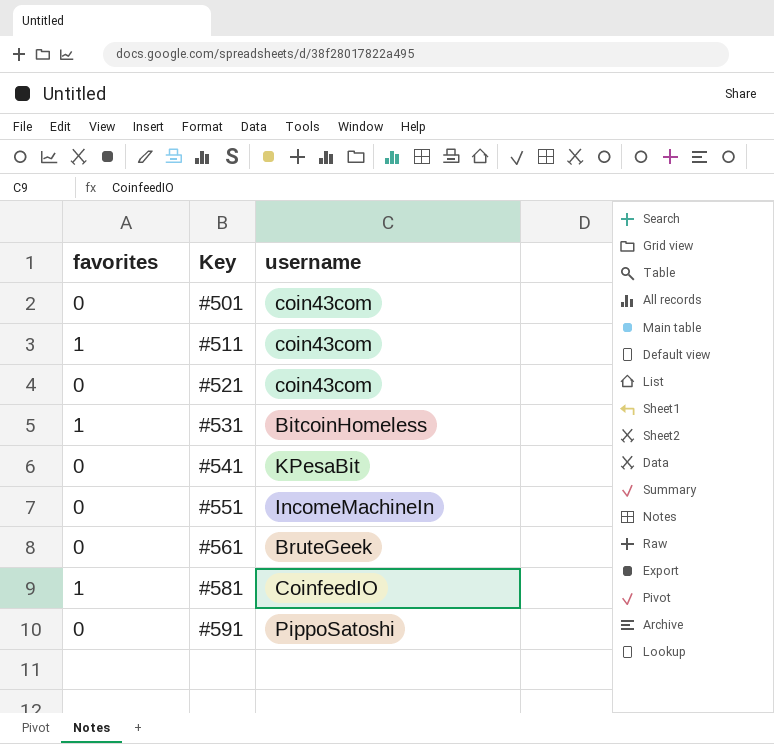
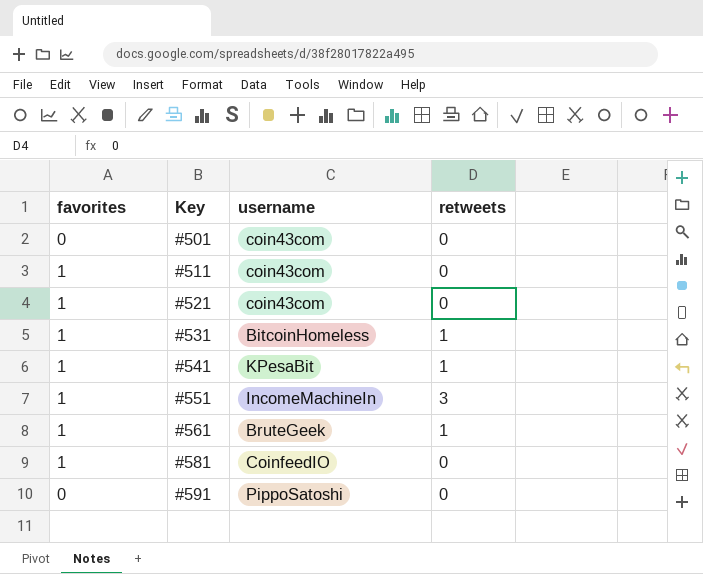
column retweets | position: none -> 4
#521 | favorites: 0 -> 1
#541 | favorites: 0 -> 1
#551 | favorites: 0 -> 1
#561 | favorites: 0 -> 1

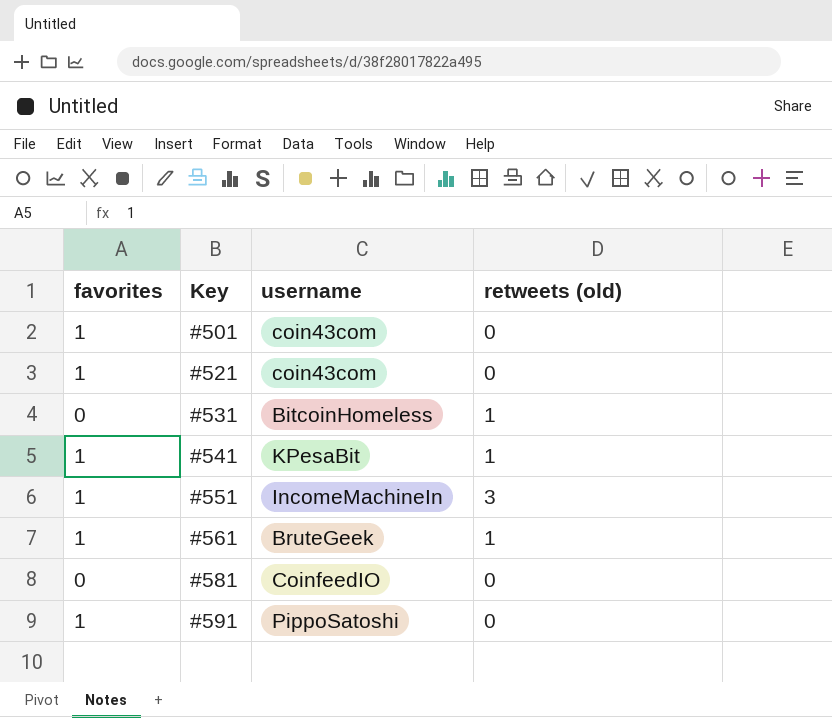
column name: retweets -> retweets (old)
row #511: 1 | coin43com | 0 -> none
#501 | favorites: 0 -> 1
#531 | favorites: 1 -> 0
#581 | favorites: 1 -> 0
#591 | favorites: 0 -> 1

